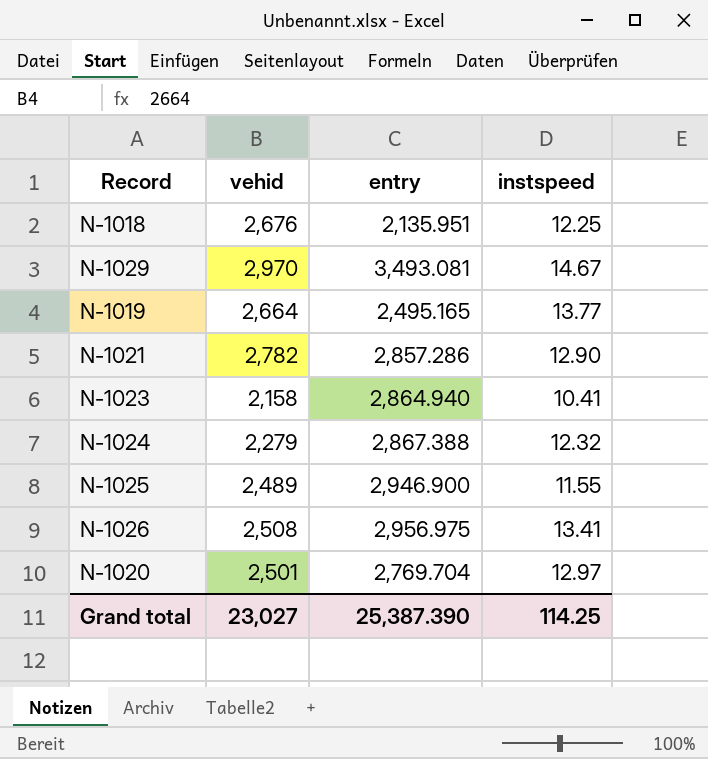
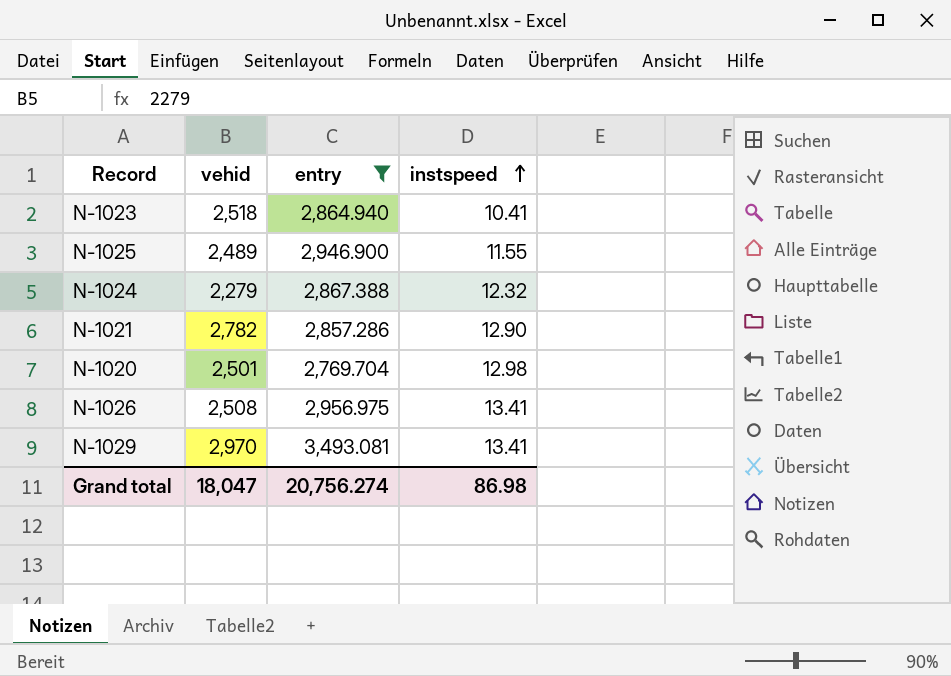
filter: none -> entry >= 2,769.704
row order: none -> instspeed ascending
N-1023 | vehid: 2,158 -> 2,518
N-1020 | instspeed: 12.97 -> 12.98
N-1029 | instspeed: 14.67 -> 13.41
Grand total | vehid: 23,027 -> 18,047
Grand total | entry: 25,387.390 -> 20,756.274
Grand total | instspeed: 114.25 -> 86.98

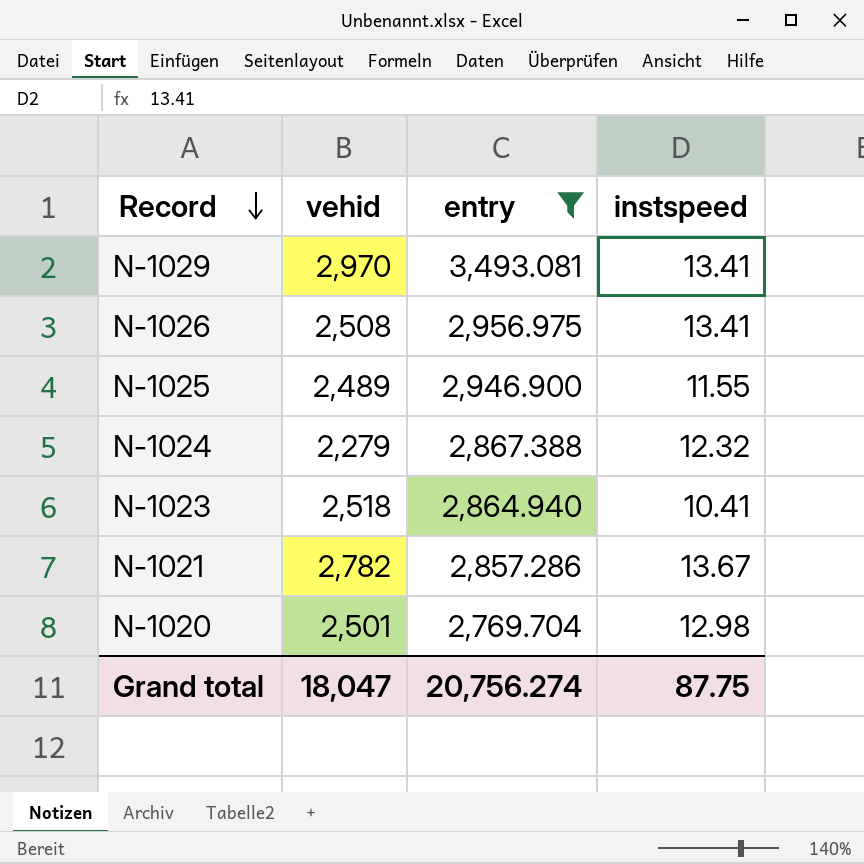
row order: instspeed ascending -> Record descending
N-1021 | instspeed: 12.90 -> 13.67
Grand total | instspeed: 86.98 -> 87.75

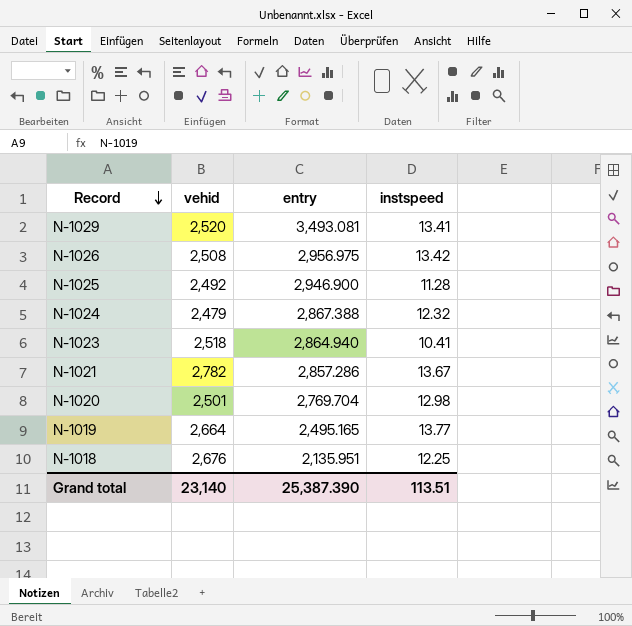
filter: entry >= 2,769.704 -> none
N-1029 | vehid: 2,970 -> 2,520
N-1026 | instspeed: 13.41 -> 13.42
N-1025 | vehid: 2,489 -> 2,492
N-1025 | instspeed: 11.55 -> 11.28
N-1024 | vehid: 2,279 -> 2,479
Grand total | vehid: 18,047 -> 23,140
Grand total | entry: 20,756.274 -> 25,387.390
Grand total | instspeed: 87.75 -> 113.51

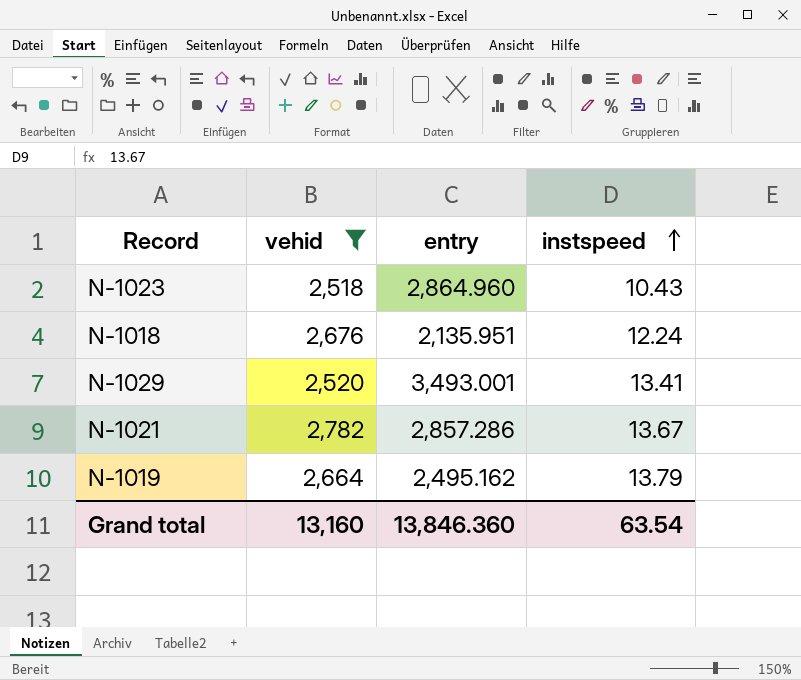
filter: none -> vehid >= 2,518
row order: Record descending -> instspeed ascending
N-1023 | entry: 2,864.940 -> 2,864.960
N-1023 | instspeed: 10.41 -> 10.43
N-1018 | instspeed: 12.25 -> 12.24
N-1029 | entry: 3,493.081 -> 3,493.001
N-1019 | entry: 2,495.165 -> 2,495.162
N-1019 | instspeed: 13.77 -> 13.79
Grand total | vehid: 23,140 -> 13,160
Grand total | entry: 25,387.390 -> 13,846.360
Grand total | instspeed: 113.51 -> 63.54

